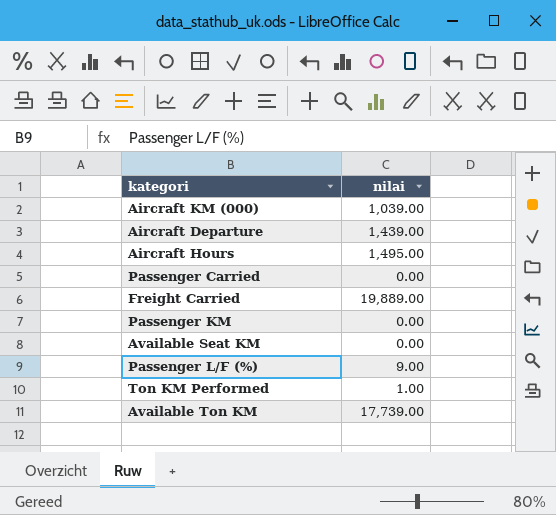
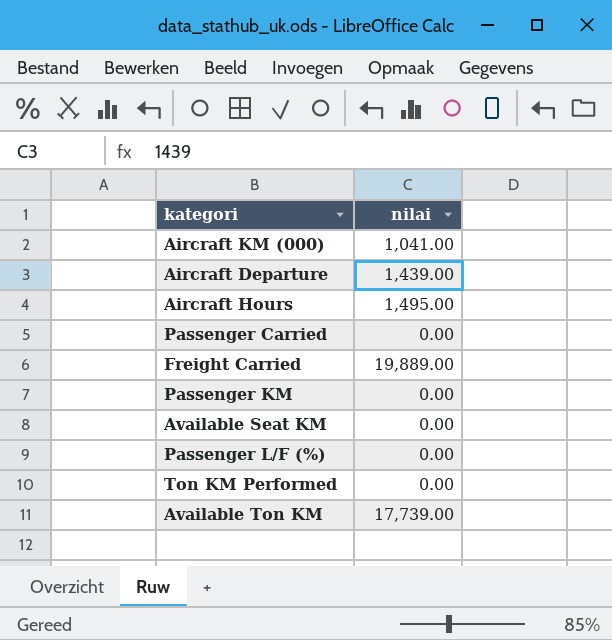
Aircraft KM (000) | nilai: 1,039.00 -> 1,041.00
Passenger L/F (%) | nilai: 9.00 -> 0.00
Ton KM Performed | nilai: 1.00 -> 0.00

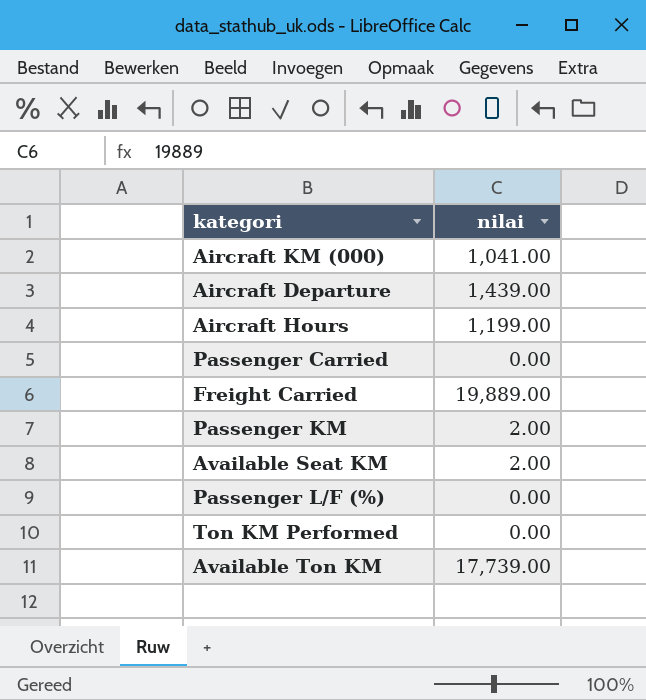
Aircraft Hours | nilai: 1,495.00 -> 1,199.00
Passenger KM | nilai: 0.00 -> 2.00
Available Seat KM | nilai: 0.00 -> 2.00

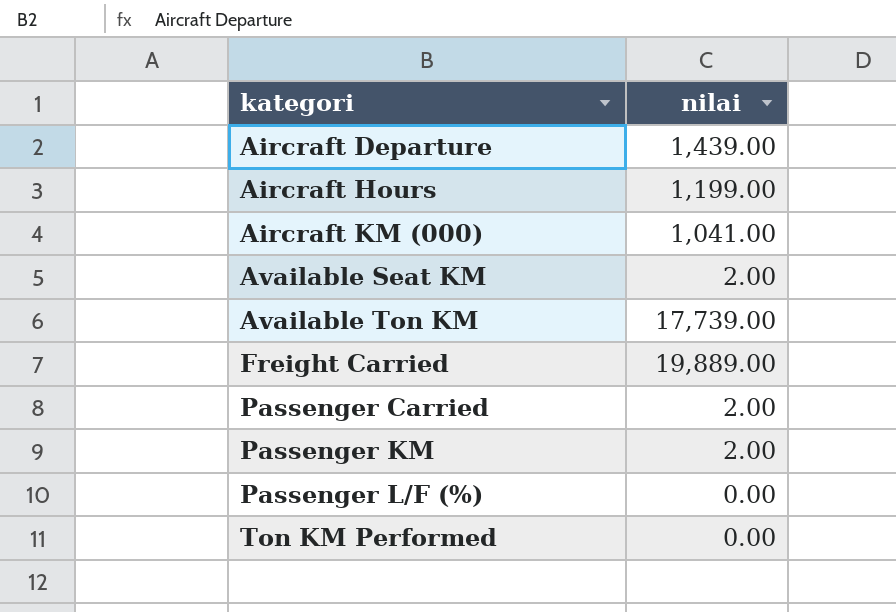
row order: none -> kategori ascending
Passenger Carried | nilai: 0.00 -> 2.00

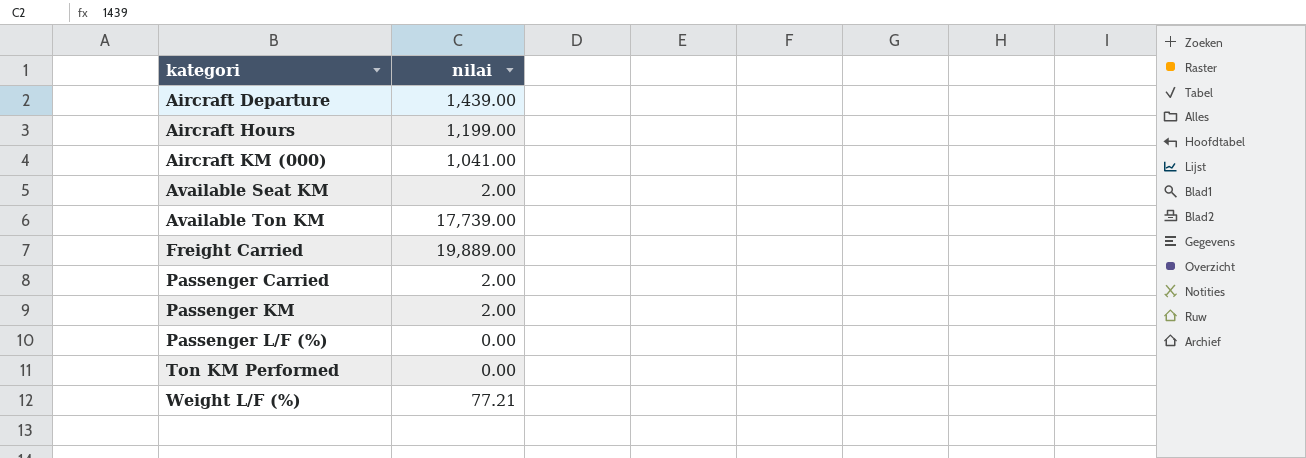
row Weight L/F (%): none -> 77.21

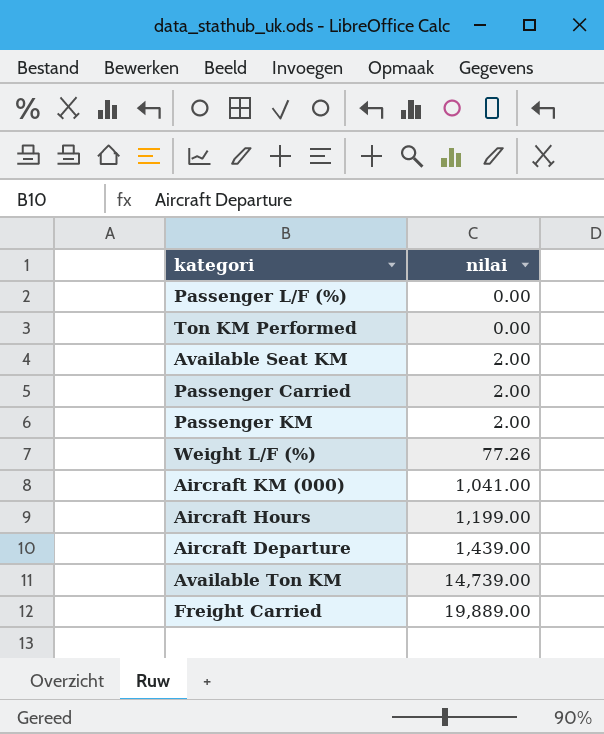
row order: kategori ascending -> nilai ascending
Weight L/F (%) | nilai: 77.21 -> 77.26
Available Ton KM | nilai: 17,739.00 -> 14,739.00

